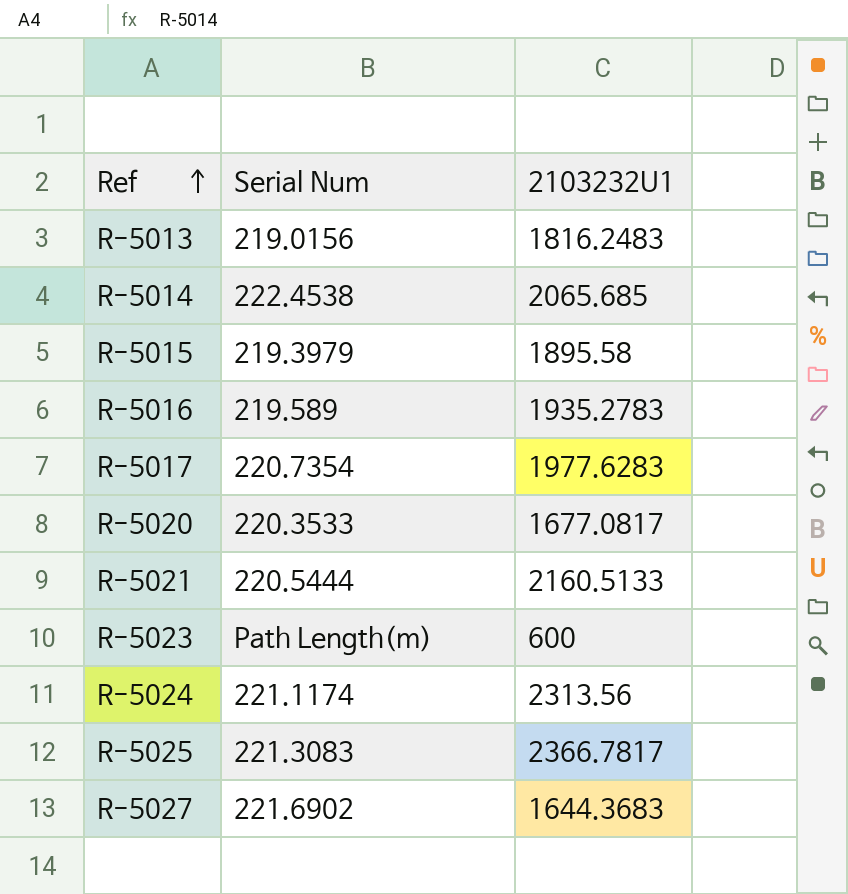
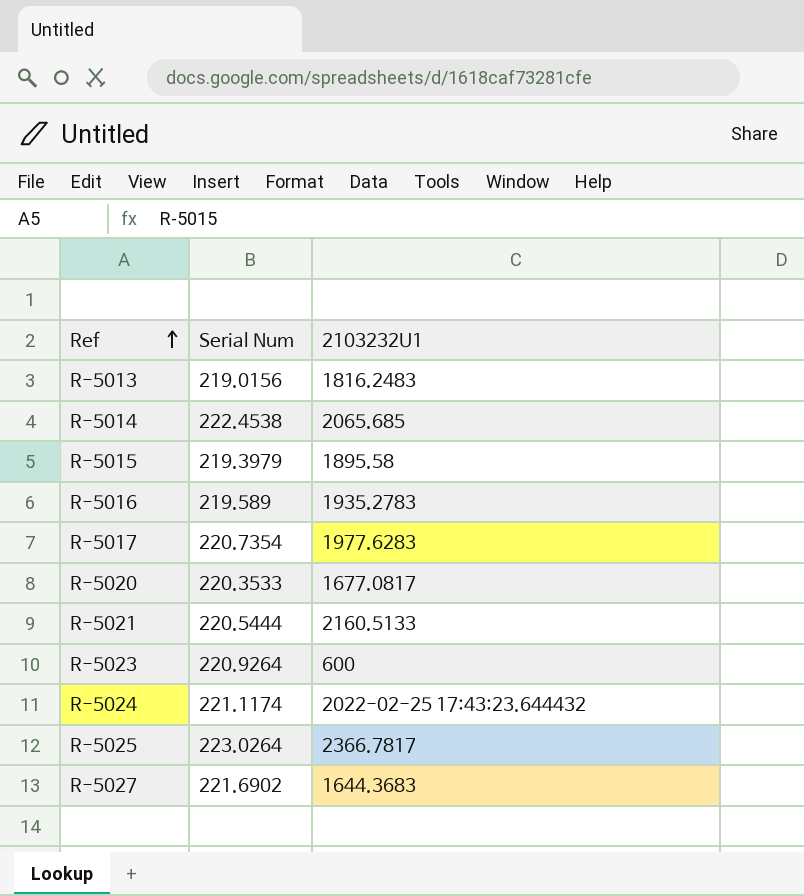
R-5023 | Serial Num: Path Length(m) -> 220.9264
R-5024 | 2103232U1: 2313.56 -> 2022-02-25 17:43:23.644432
R-5025 | Serial Num: 221.3083 -> 223.0264

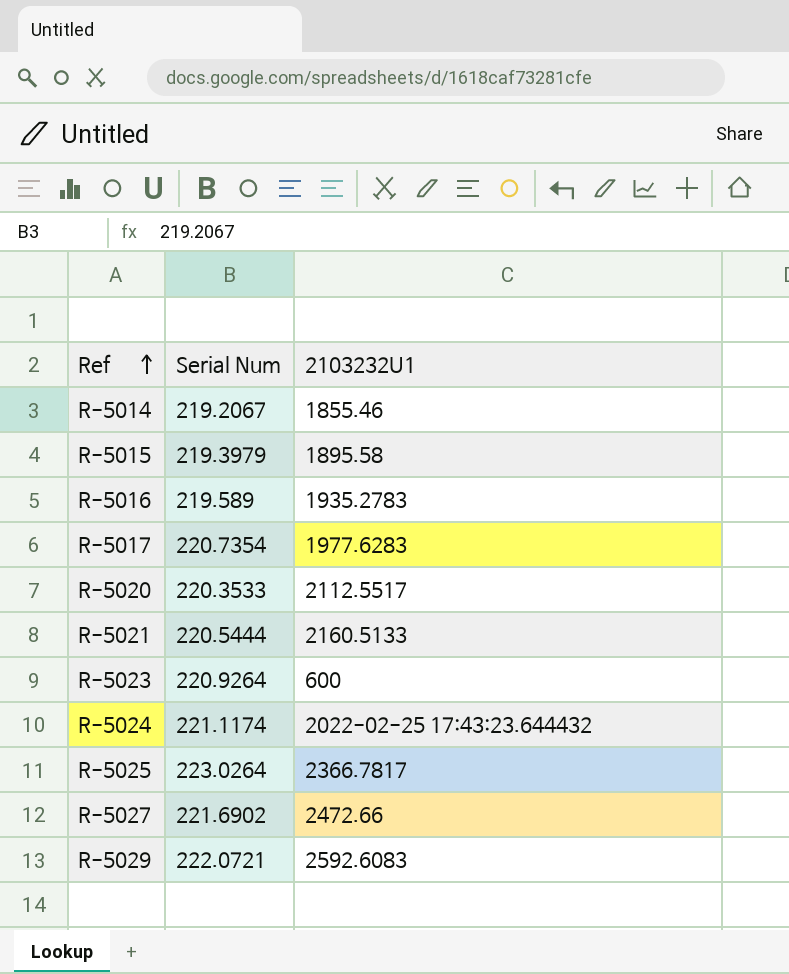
row R-5013: 219.0156 | 1816.2483 -> none
R-5014 | Serial Num: 222.4538 -> 219.2067
R-5014 | 2103232U1: 2065.685 -> 1855.46
R-5020 | 2103232U1: 1677.0817 -> 2112.5517
R-5027 | 2103232U1: 1644.3683 -> 2472.66
row R-5029: none -> 222.0721 | 2592.6083

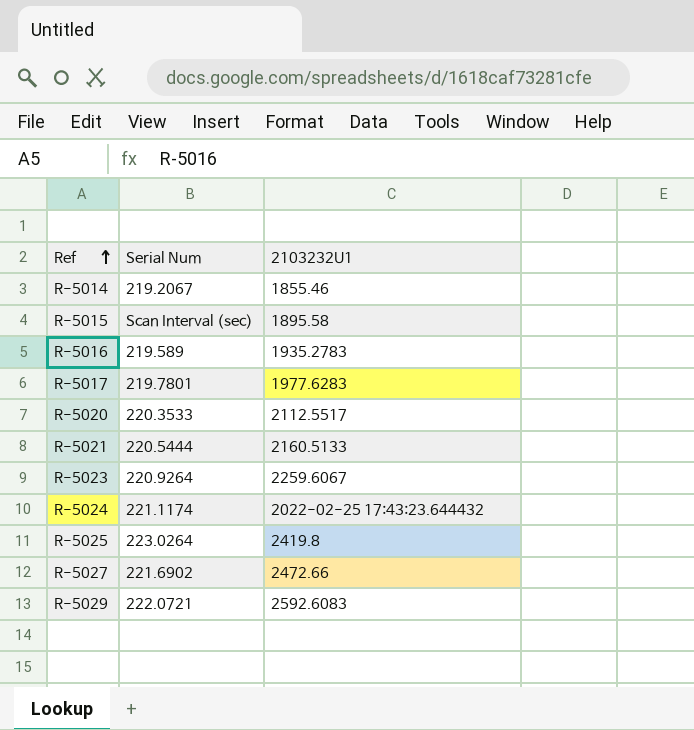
R-5015 | Serial Num: 219.3979 -> Scan Interval (sec)
R-5017 | Serial Num: 220.7354 -> 219.7801
R-5023 | 2103232U1: 600 -> 2259.6067
R-5025 | 2103232U1: 2366.7817 -> 2419.8

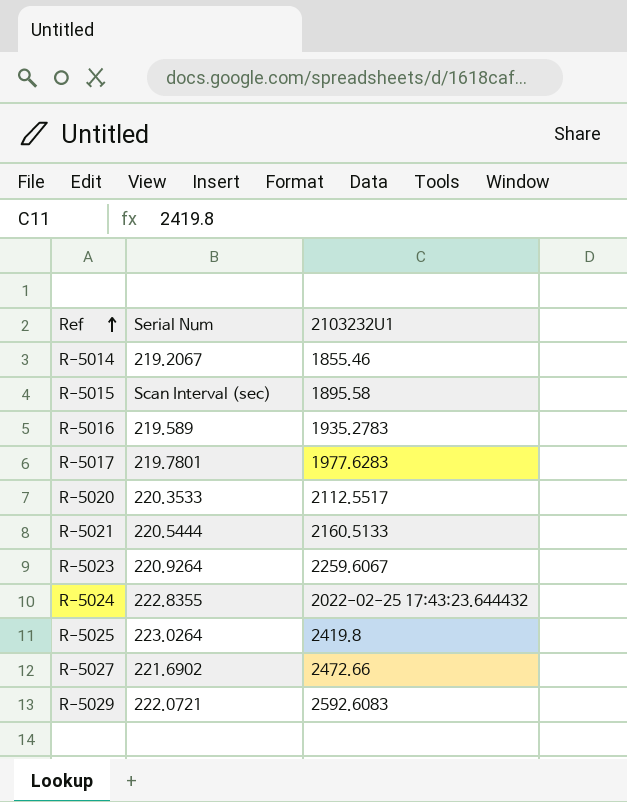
R-5024 | Serial Num: 221.1174 -> 222.8355

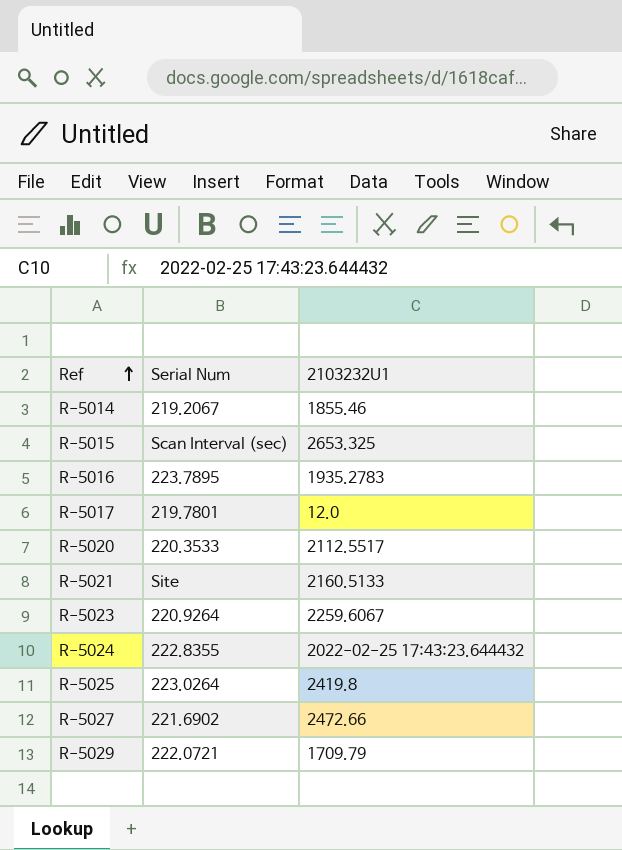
R-5015 | 2103232U1: 1895.58 -> 2653.325
R-5016 | Serial Num: 219.589 -> 223.7895
R-5017 | 2103232U1: 1977.6283 -> 12.0
R-5021 | Serial Num: 220.5444 -> Site
R-5029 | 2103232U1: 2592.6083 -> 1709.79

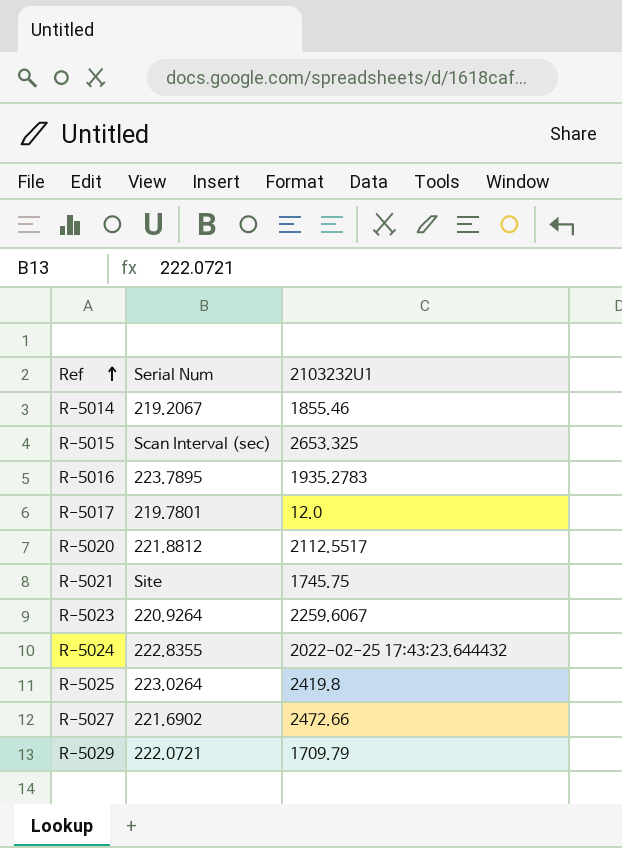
R-5020 | Serial Num: 220.3533 -> 221.8812
R-5021 | 2103232U1: 2160.5133 -> 1745.75

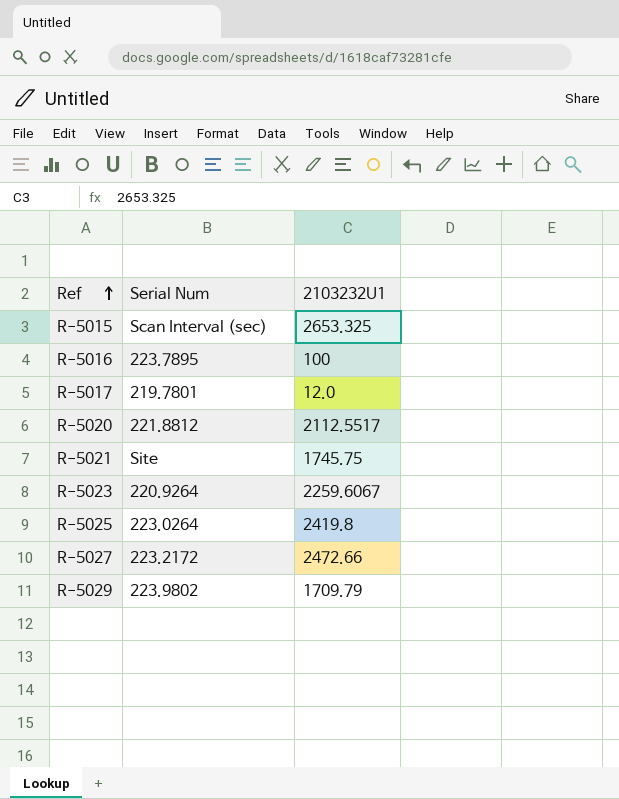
row R-5014: 219.2067 | 1855.46 -> none
row R-5024: 222.8355 | 2022-02-25 17:43:23.644432 -> none
R-5016 | 2103232U1: 1935.2783 -> 100
R-5027 | Serial Num: 221.6902 -> 223.2172
R-5029 | Serial Num: 222.0721 -> 223.9802

